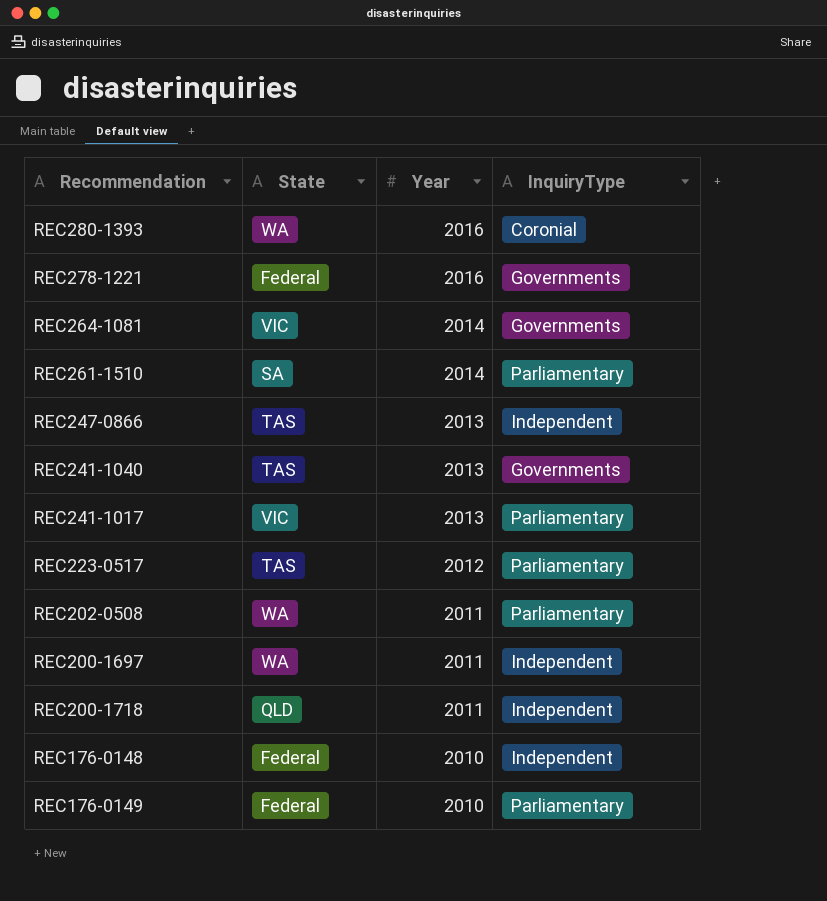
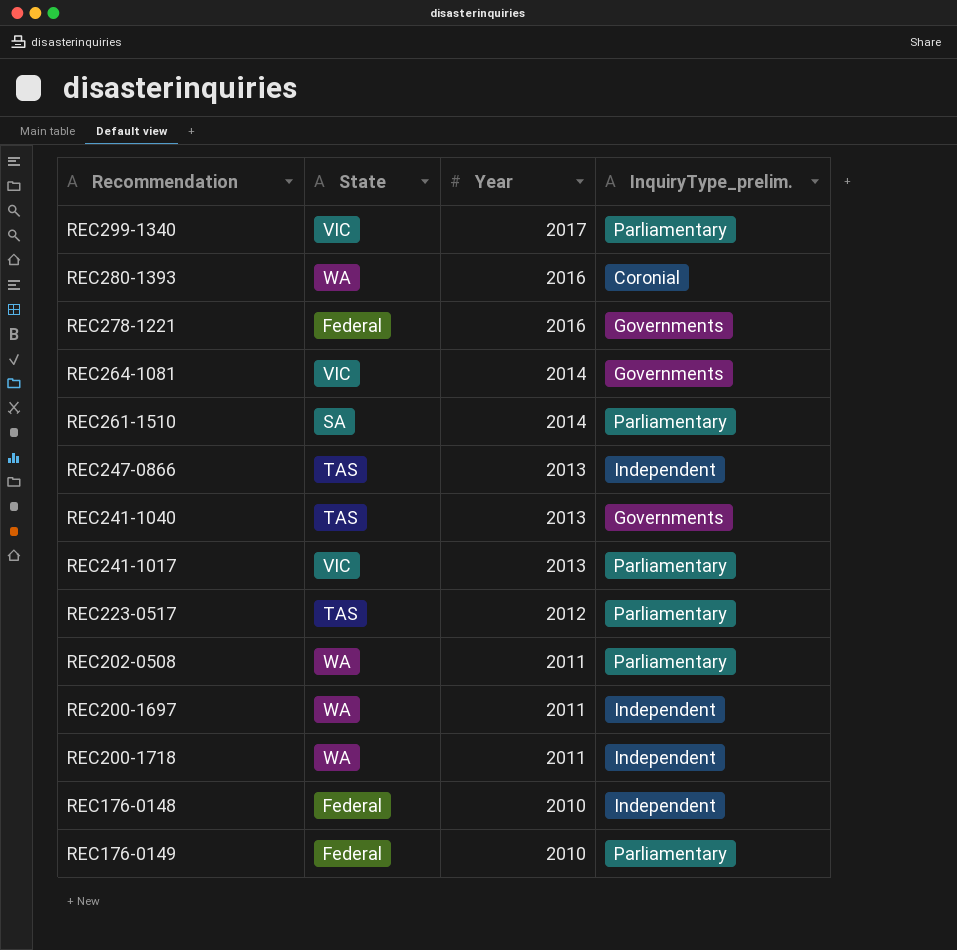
column name: InquiryType -> InquiryType_prelim.
row REC299-1340: none -> VIC | 2017 | Parliamentary
REC200-1718 | State: QLD -> WA

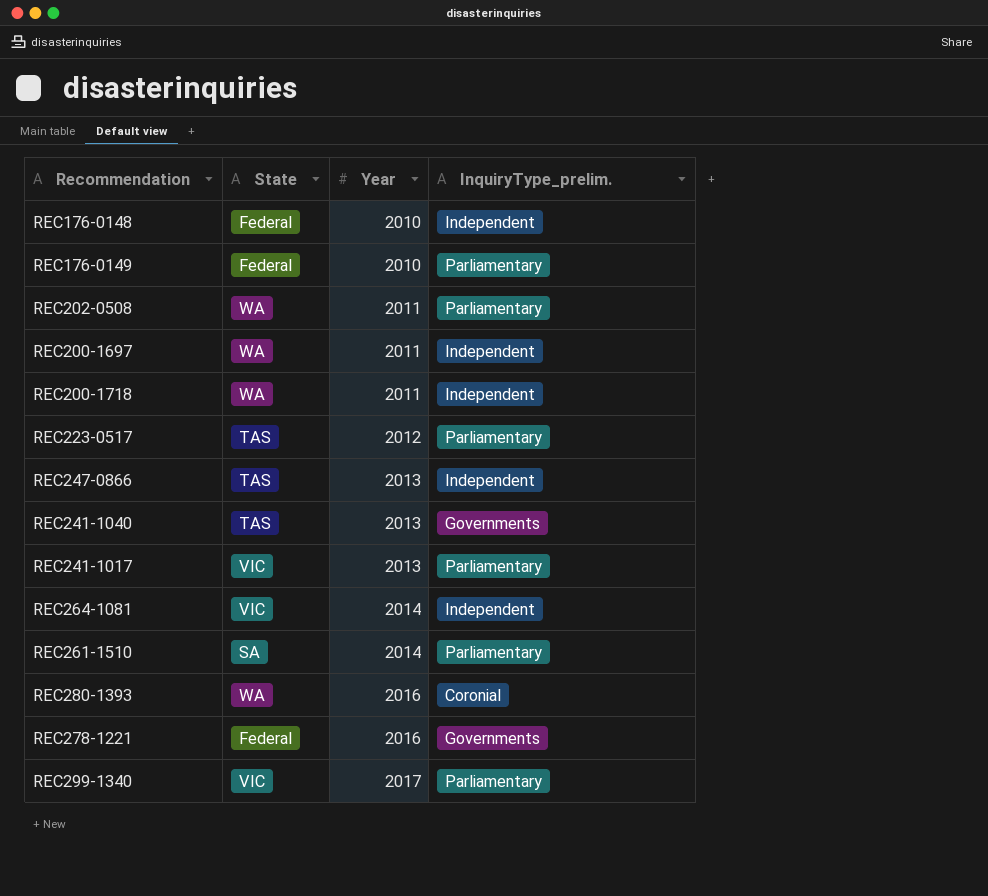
row order: Year descending -> Year ascending
REC264-1081 | InquiryType_prelim.: Governments -> Independent

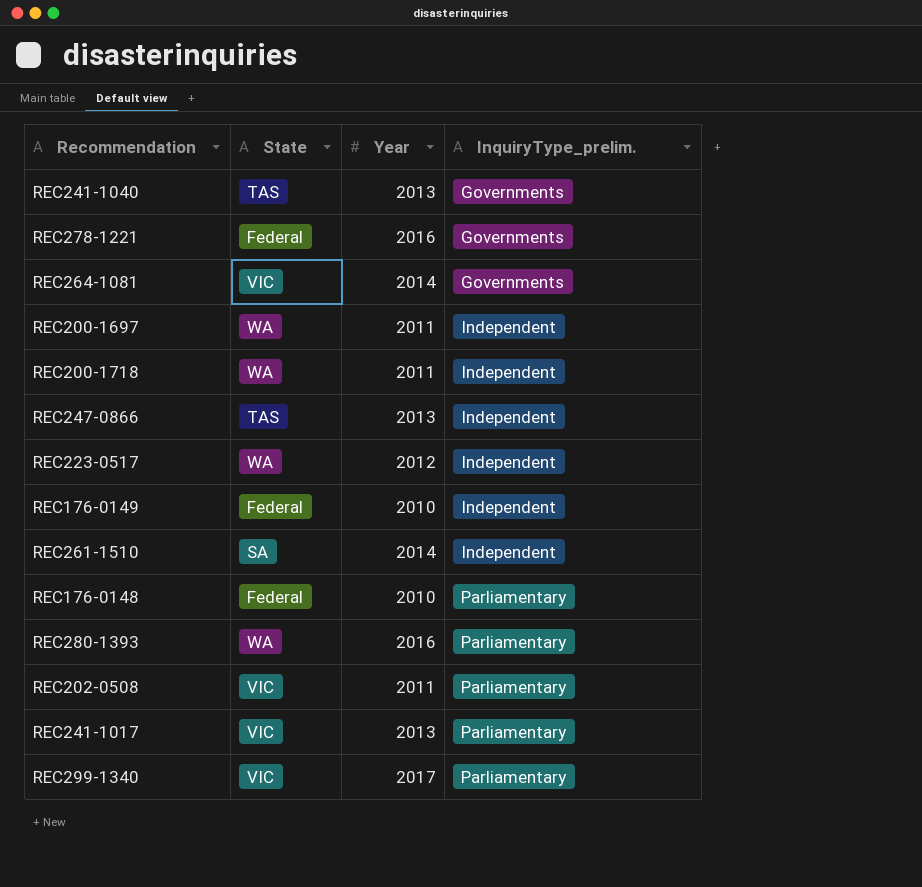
row order: Year ascending -> InquiryType_prelim. ascending
REC264-1081 | InquiryType_prelim.: Independent -> Governments
REC223-0517 | State: TAS -> WA
REC223-0517 | InquiryType_prelim.: Parliamentary -> Independent
REC176-0149 | InquiryType_prelim.: Parliamentary -> Independent
REC261-1510 | InquiryType_prelim.: Parliamentary -> Independent
REC176-0148 | InquiryType_prelim.: Independent -> Parliamentary
REC280-1393 | InquiryType_prelim.: Coronial -> Parliamentary
REC202-0508 | State: WA -> VIC

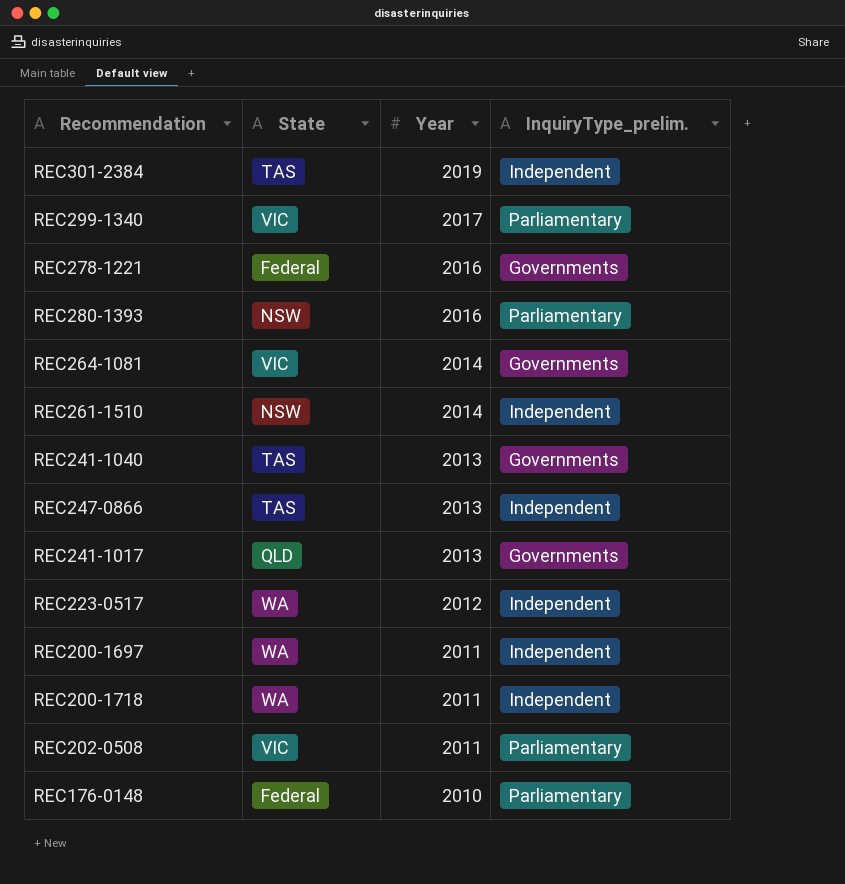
row order: InquiryType_prelim. ascending -> Year descending
row REC176-0149: Federal | 2010 | Independent -> none
row REC301-2384: none -> TAS | 2019 | Independent
REC280-1393 | State: WA -> NSW
REC261-1510 | State: SA -> NSW
REC241-1017 | State: VIC -> QLD
REC241-1017 | InquiryType_prelim.: Parliamentary -> Governments

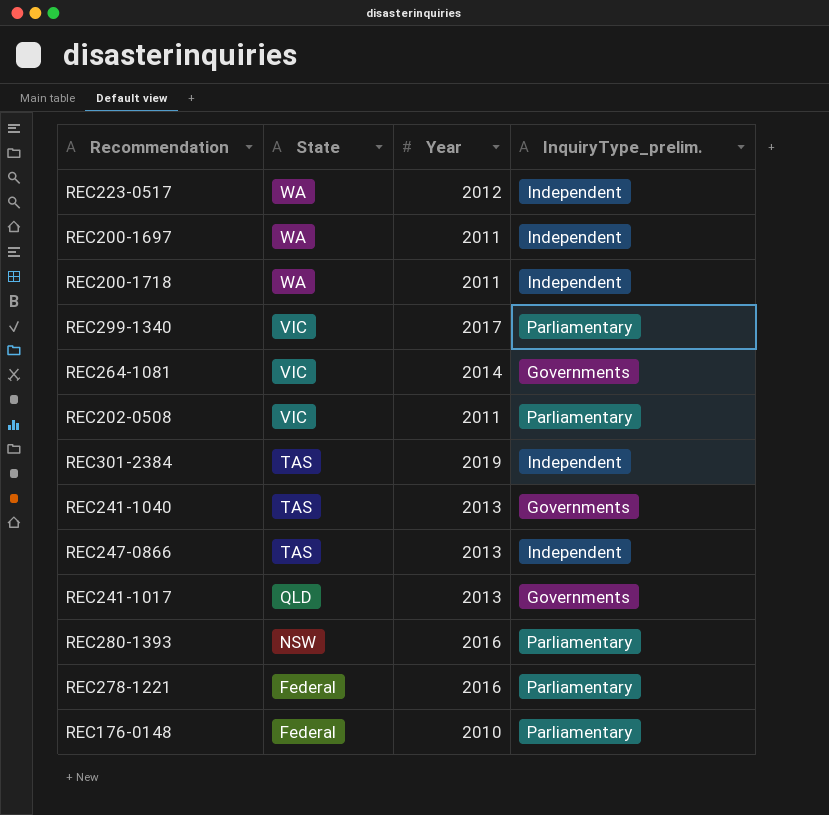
row order: Year descending -> State descending
row REC261-1510: NSW | 2014 | Independent -> none
REC278-1221 | InquiryType_prelim.: Governments -> Parliamentary

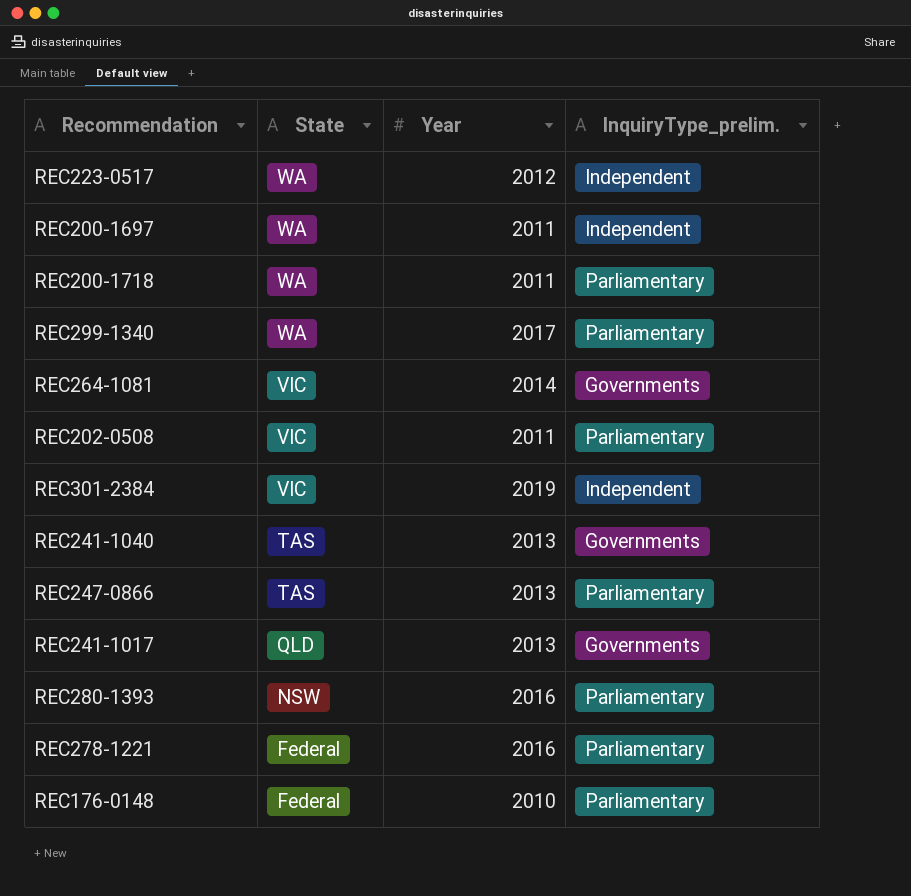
REC200-1718 | InquiryType_prelim.: Independent -> Parliamentary
REC299-1340 | State: VIC -> WA
REC301-2384 | State: TAS -> VIC
REC247-0866 | InquiryType_prelim.: Independent -> Parliamentary

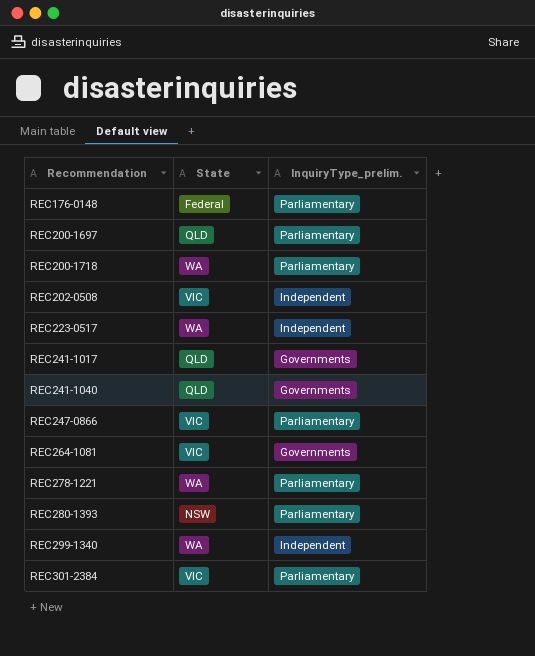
row order: State descending -> Recommendation ascending
column Year | position: 3 -> none
REC200-1697 | State: WA -> QLD
REC200-1697 | InquiryType_prelim.: Independent -> Parliamentary
REC202-0508 | InquiryType_prelim.: Parliamentary -> Independent
REC241-1040 | State: TAS -> QLD
REC247-0866 | State: TAS -> VIC
REC278-1221 | State: Federal -> WA
REC299-1340 | InquiryType_prelim.: Parliamentary -> Independent
REC301-2384 | InquiryType_prelim.: Independent -> Parliamentary

